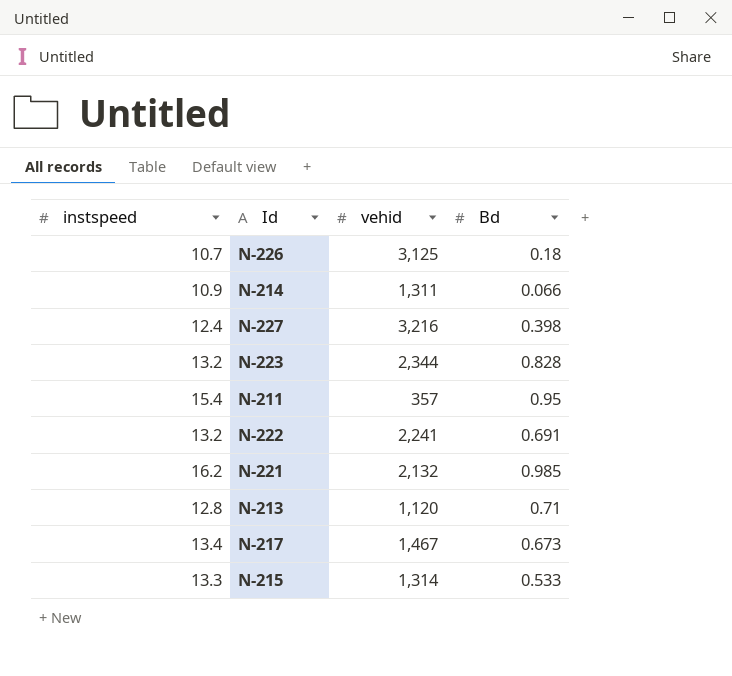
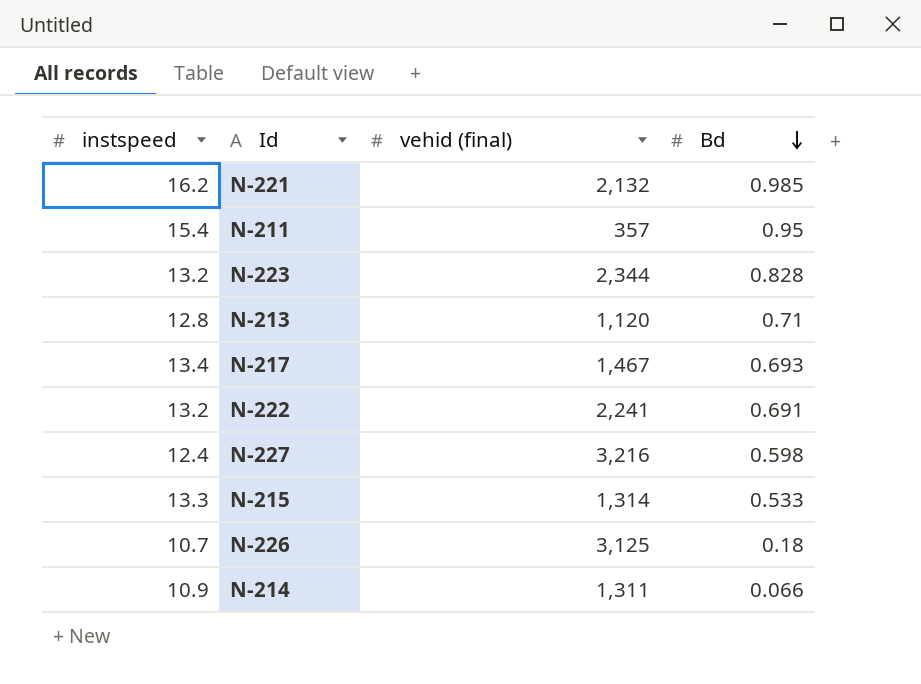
row order: none -> Bd descending
column name: vehid -> vehid (final)
N-217 | Bd: 0.673 -> 0.693
N-227 | Bd: 0.398 -> 0.598

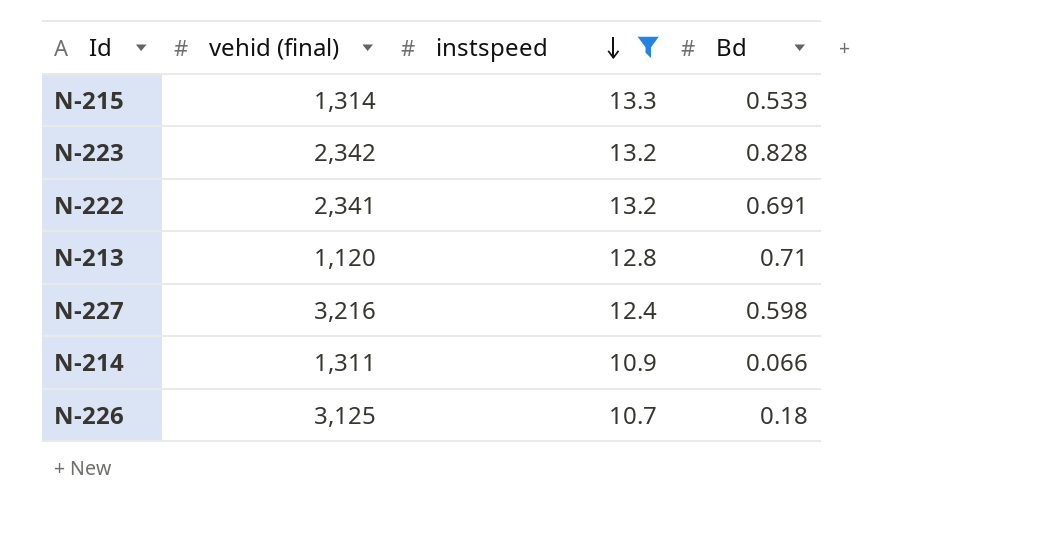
filter: none -> instspeed <= 13.3
row order: Bd descending -> instspeed descending
column instspeed | position: 1 -> 3
N-223 | vehid (final): 2,344 -> 2,342
N-222 | vehid (final): 2,241 -> 2,341

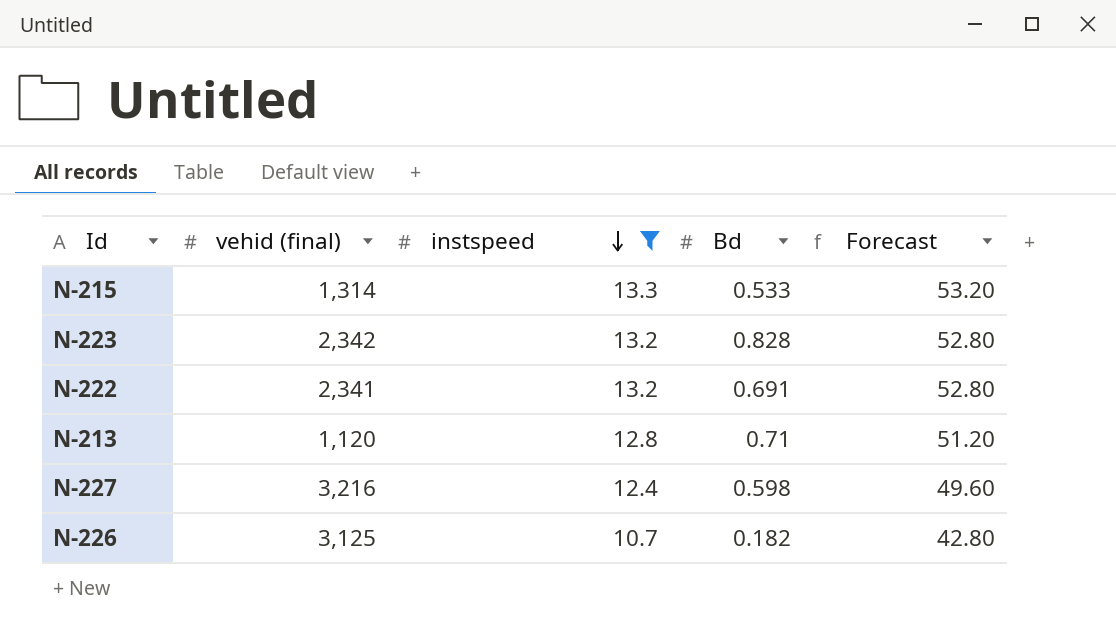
column Forecast | formula: none -> [instspeed] * 4
row N-214: 1,311 | 10.9 | 0.066 -> none
N-226 | Bd: 0.18 -> 0.182

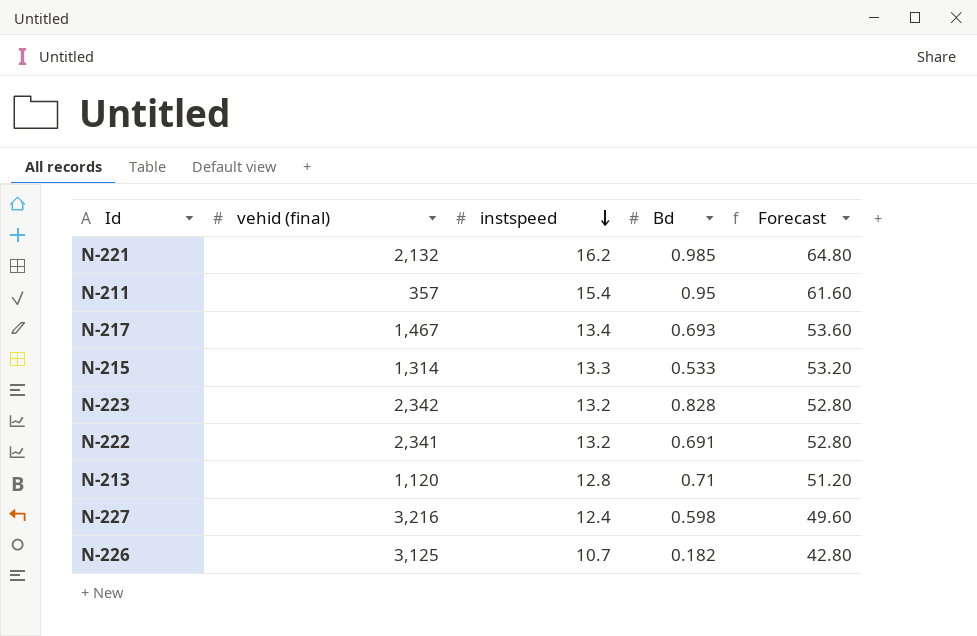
filter: instspeed <= 13.3 -> none

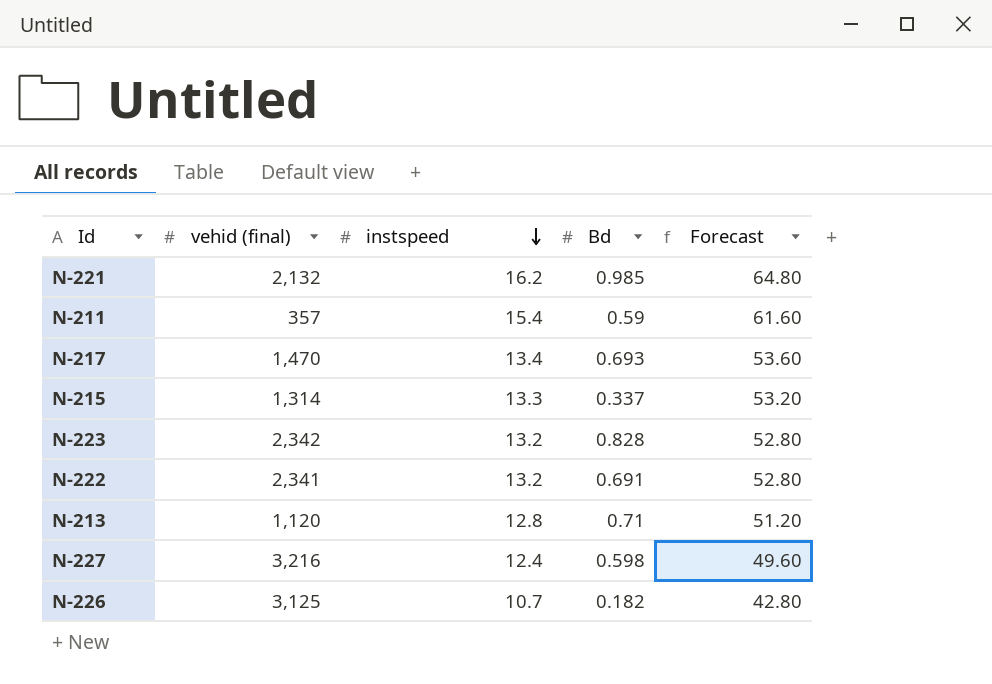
N-211 | Bd: 0.95 -> 0.59
N-217 | vehid (final): 1,467 -> 1,470
N-215 | Bd: 0.533 -> 0.337

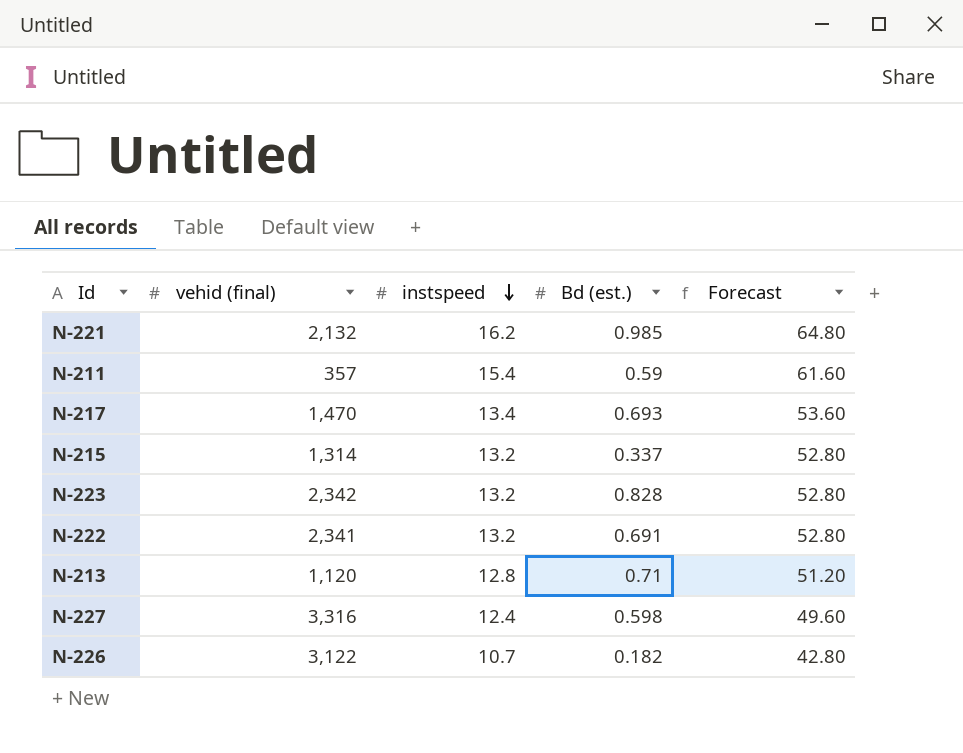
column name: Bd -> Bd (est.)
N-215 | instspeed: 13.3 -> 13.2
N-215 | Forecast: 53.20 -> 52.80
N-227 | vehid (final): 3,216 -> 3,316
N-226 | vehid (final): 3,125 -> 3,122

